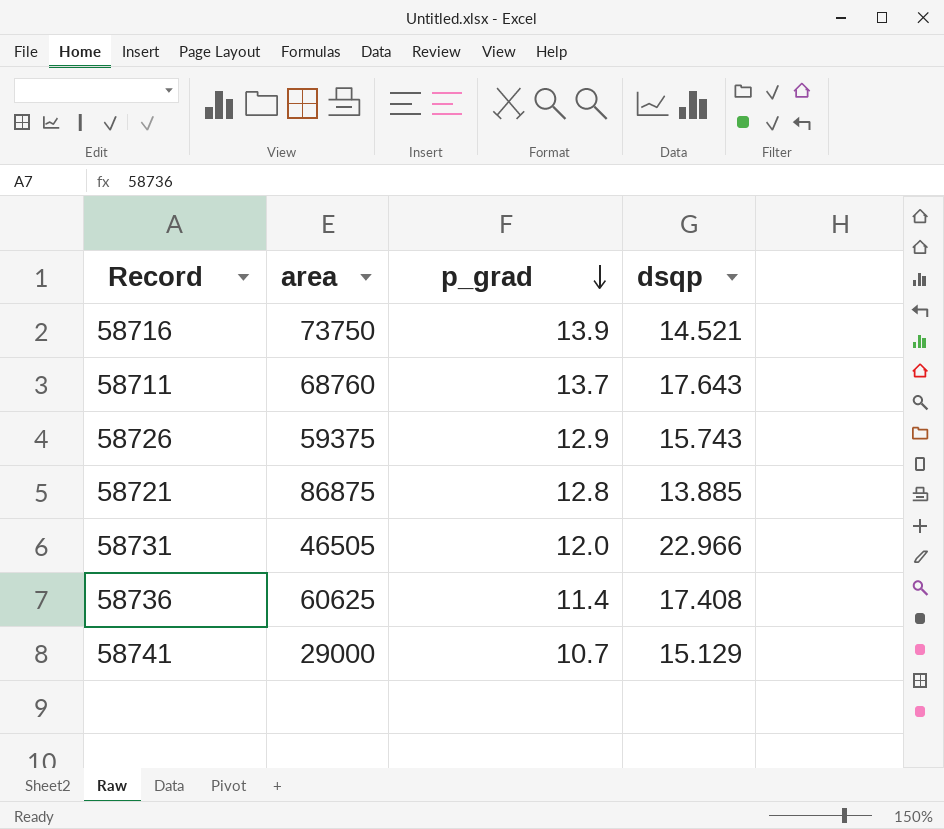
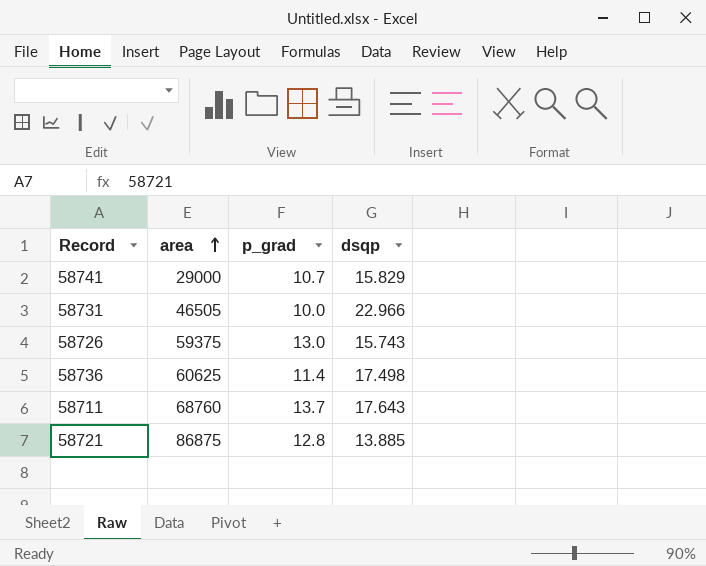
row order: p_grad descending -> area ascending
row 58716: 73750 | 13.9 | 14.521 -> none
58741 | dsqp: 15.129 -> 15.829
58731 | p_grad: 12.0 -> 10.0
58726 | p_grad: 12.9 -> 13.0
58736 | dsqp: 17.408 -> 17.498

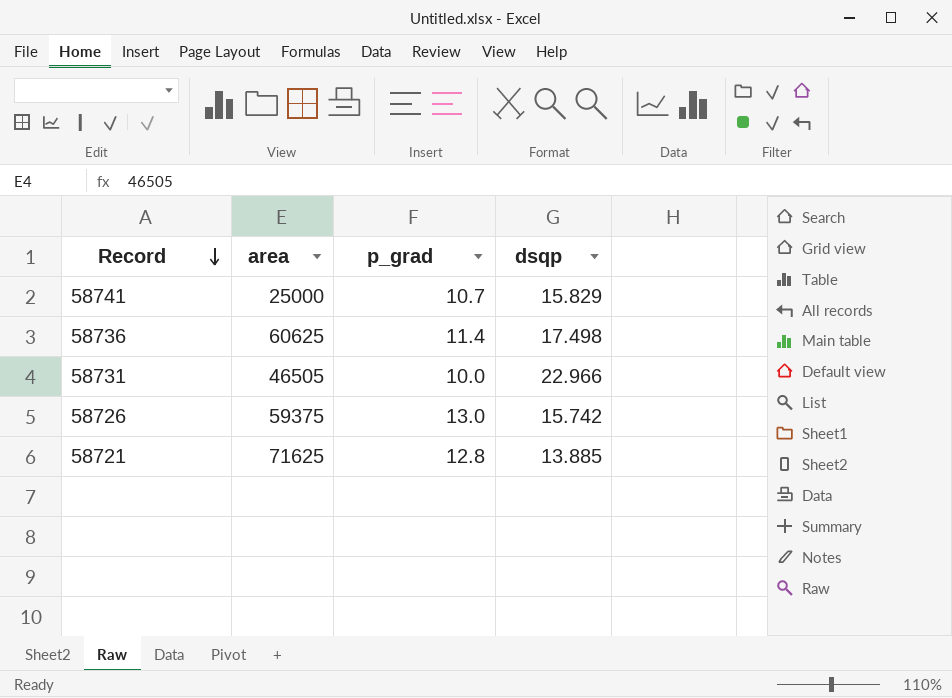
row order: area ascending -> Record descending
row 58711: 68760 | 13.7 | 17.643 -> none
58741 | area: 29000 -> 25000
58726 | dsqp: 15.743 -> 15.742
58721 | area: 86875 -> 71625

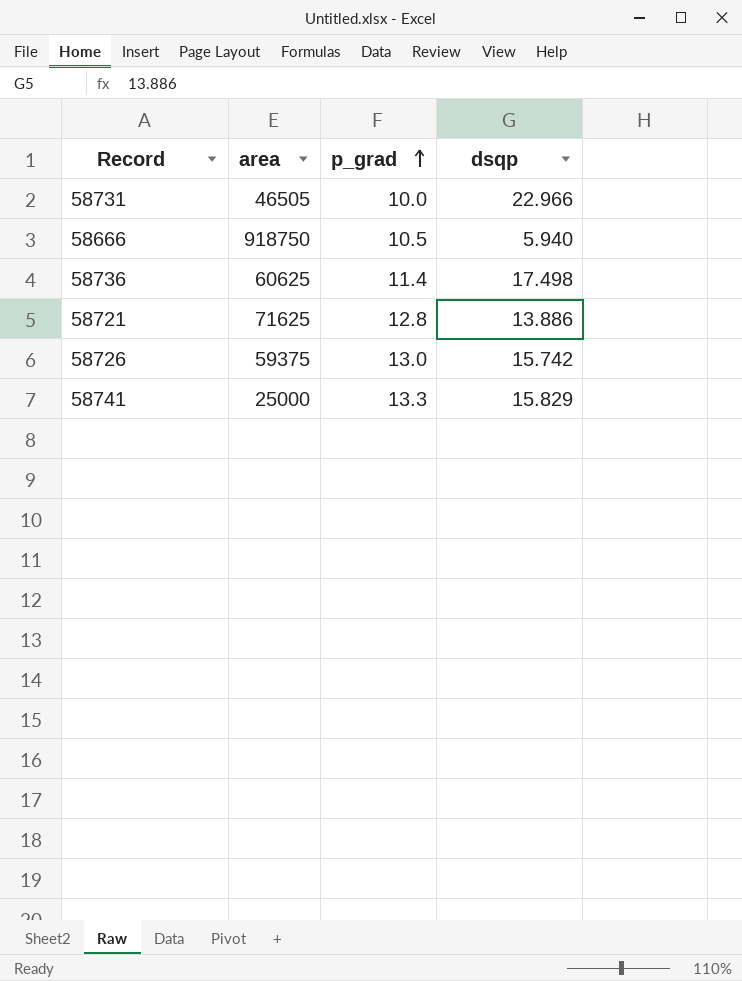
row order: Record descending -> p_grad ascending
row 58666: none -> 918750 | 10.5 | 5.940
58721 | dsqp: 13.885 -> 13.886
58741 | p_grad: 10.7 -> 13.3

